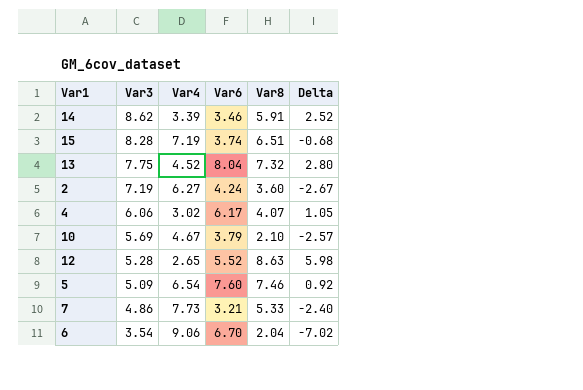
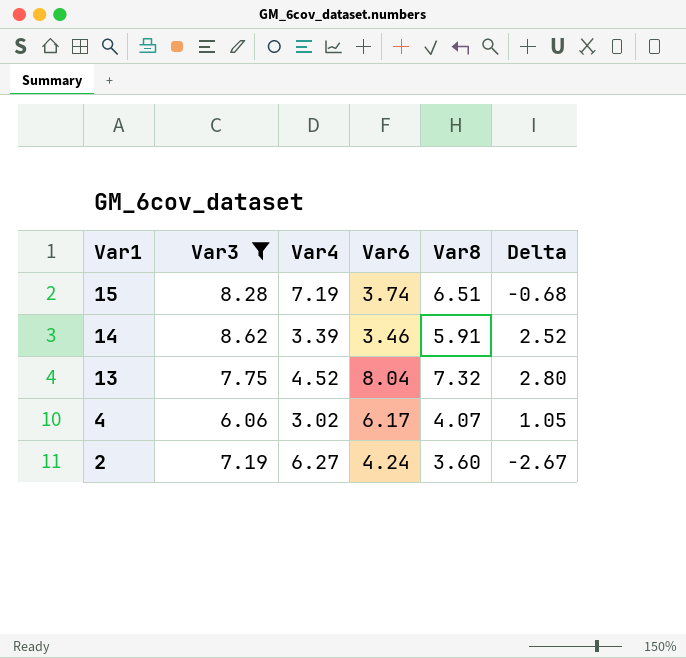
filter: none -> Var3 >= 6.06
row order: Var3 descending -> Var1 descending

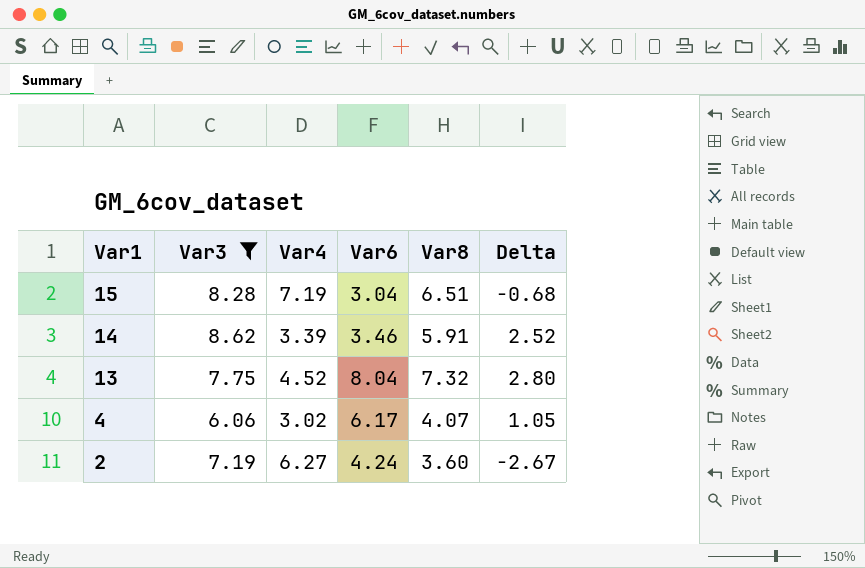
15 | Var6: 3.74 -> 3.04

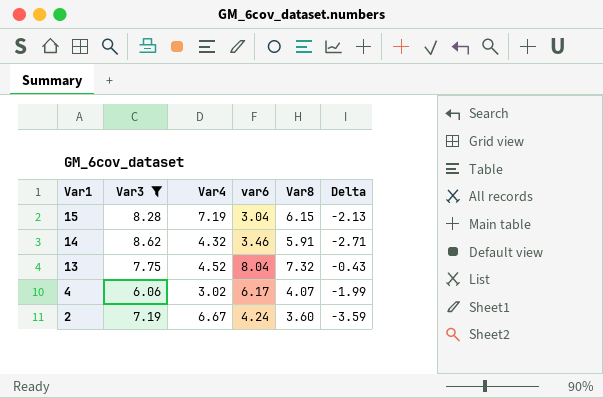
column name: Var6 -> var6
column Delta | formula: [Var8] - [Var4] -> [Var8] - [Var3]
15 | Var8: 6.51 -> 6.15
14 | Var4: 3.39 -> 4.32
2 | Var4: 6.27 -> 6.67

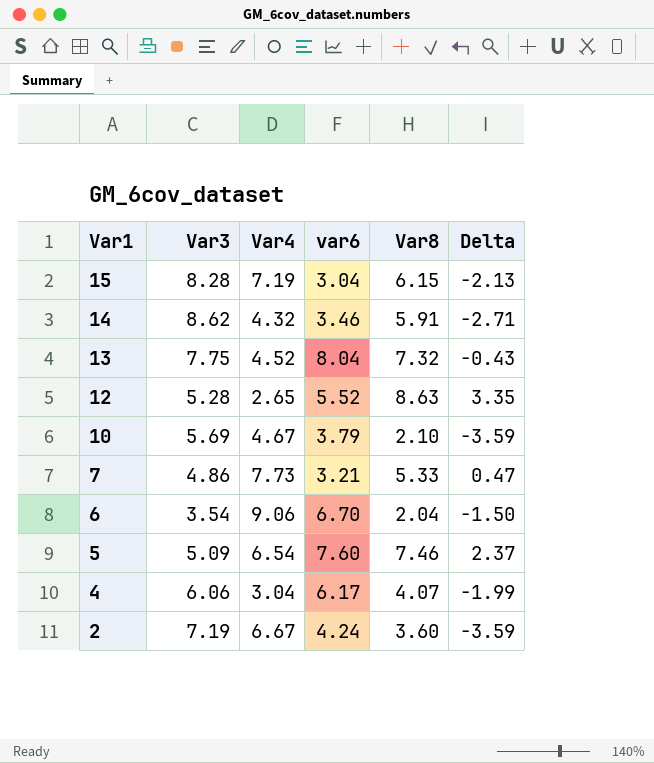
filter: Var3 >= 6.06 -> none
4 | Var4: 3.02 -> 3.04

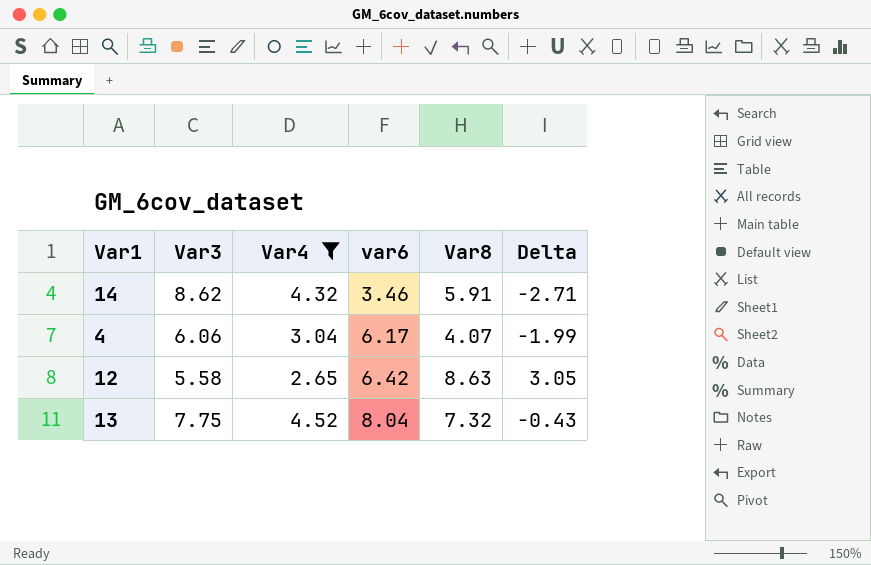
filter: none -> Var4 <= 4.52
row order: Var1 descending -> var6 ascending
12 | Var3: 5.28 -> 5.58
12 | var6: 5.52 -> 6.42
12 | Delta: 3.35 -> 3.05

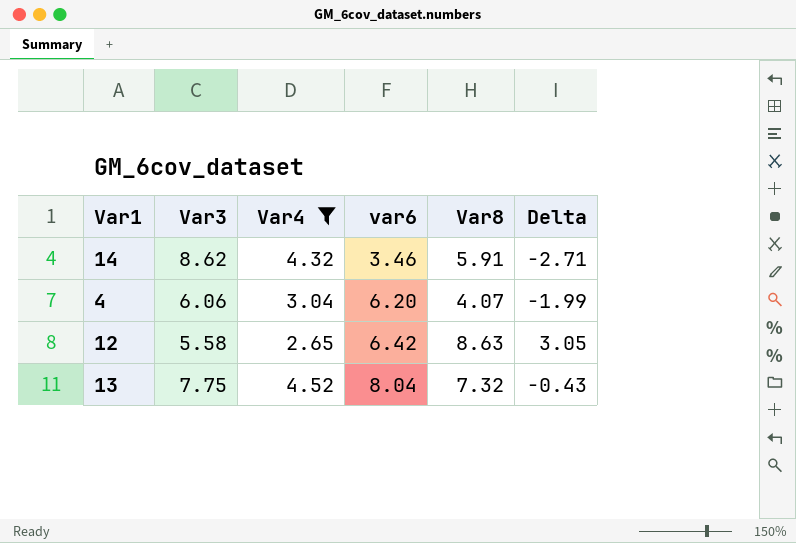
4 | var6: 6.17 -> 6.20

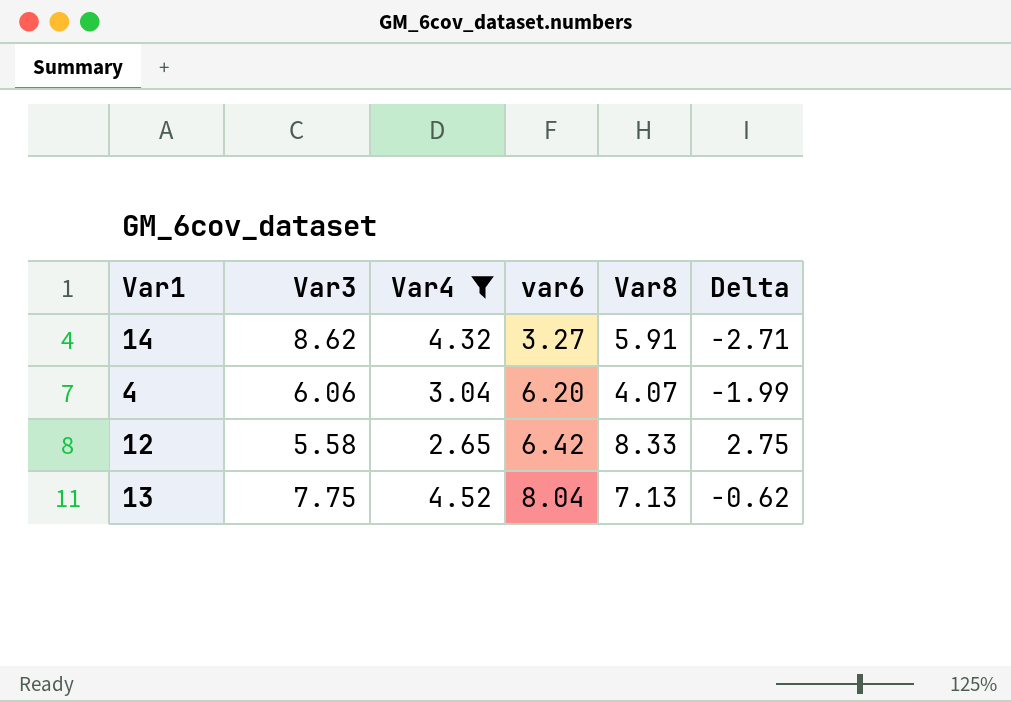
14 | var6: 3.46 -> 3.27
12 | Var8: 8.63 -> 8.33
12 | Delta: 3.05 -> 2.75
13 | Var8: 7.32 -> 7.13
13 | Delta: -0.43 -> -0.62

